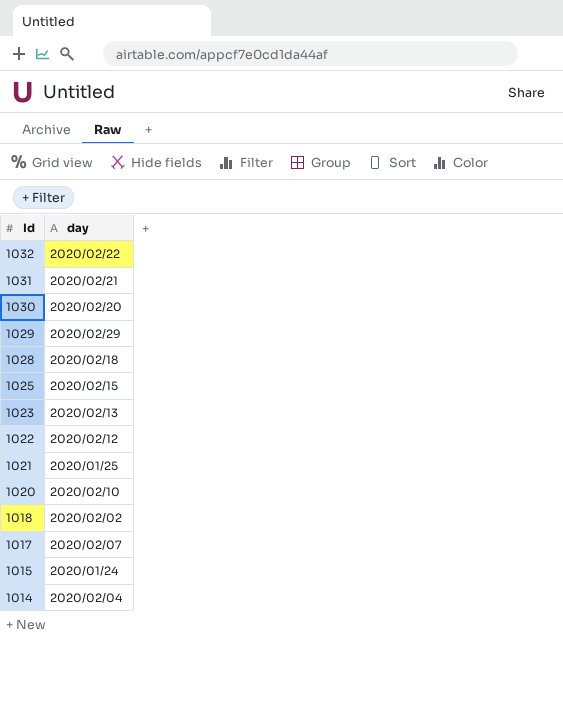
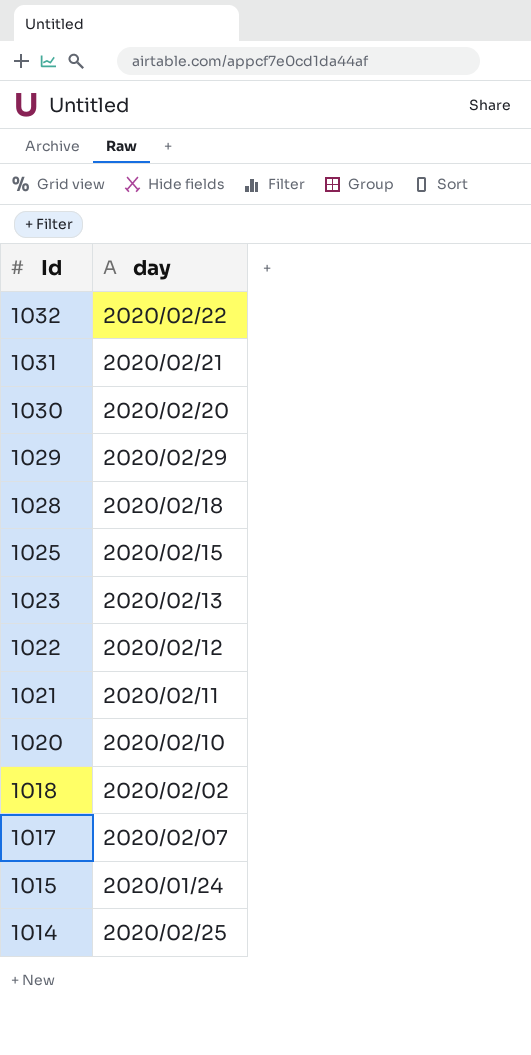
1021 | day: 2020/01/25 -> 2020/02/11
1014 | day: 2020/02/04 -> 2020/02/25

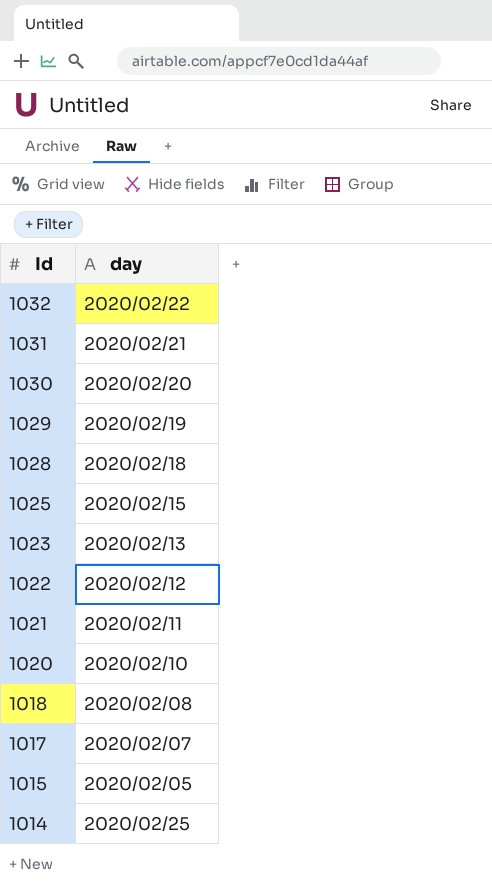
1029 | day: 2020/02/29 -> 2020/02/19
1018 | day: 2020/02/02 -> 2020/02/08
1015 | day: 2020/01/24 -> 2020/02/05

